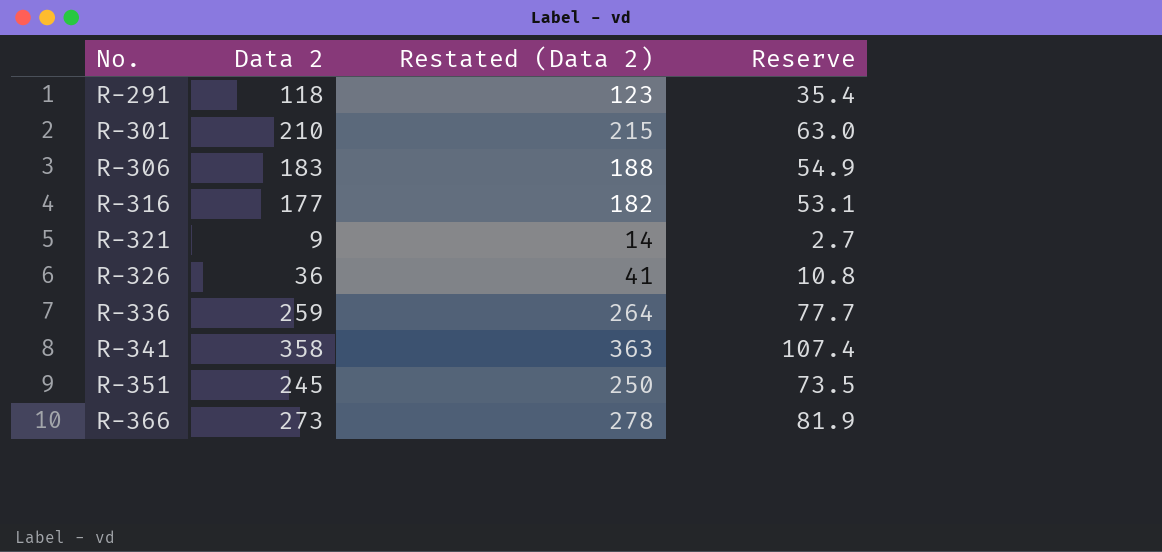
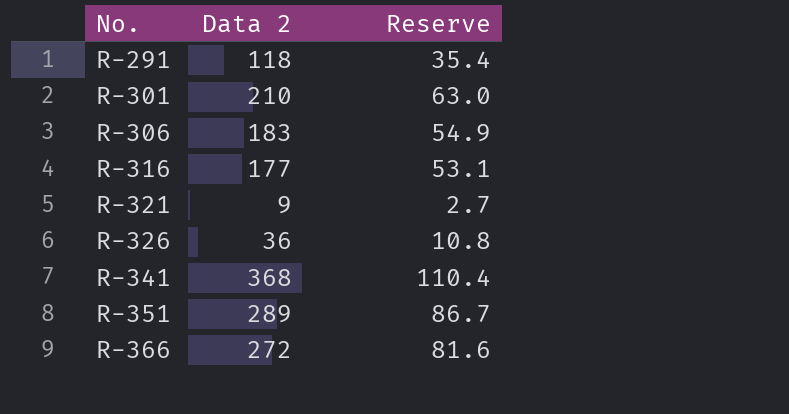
column Restated (Data 2) | formula: [Data 2] + 5 -> none
row R-336: 259 | 264 | 77.7 -> none
R-341 | Data 2: 358 -> 368
R-341 | Reserve: 107.4 -> 110.4
R-351 | Data 2: 245 -> 289
R-351 | Reserve: 73.5 -> 86.7
R-366 | Data 2: 273 -> 272
R-366 | Reserve: 81.9 -> 81.6

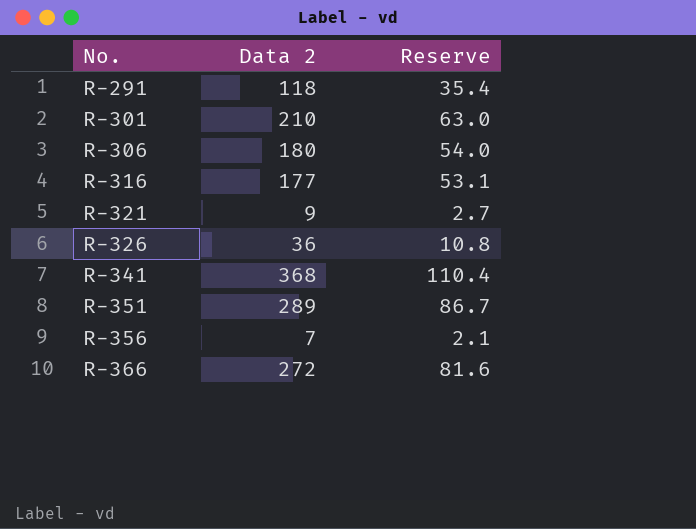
R-306 | Data 2: 183 -> 180
R-306 | Reserve: 54.9 -> 54.0
row R-356: none -> 7 | 2.1

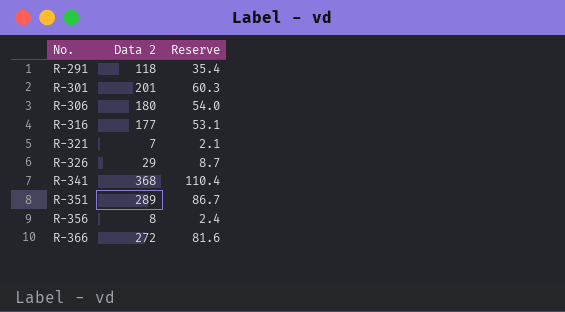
R-301 | Data 2: 210 -> 201
R-301 | Reserve: 63.0 -> 60.3
R-321 | Data 2: 9 -> 7
R-321 | Reserve: 2.7 -> 2.1
R-326 | Data 2: 36 -> 29
R-326 | Reserve: 10.8 -> 8.7
R-356 | Data 2: 7 -> 8
R-356 | Reserve: 2.1 -> 2.4

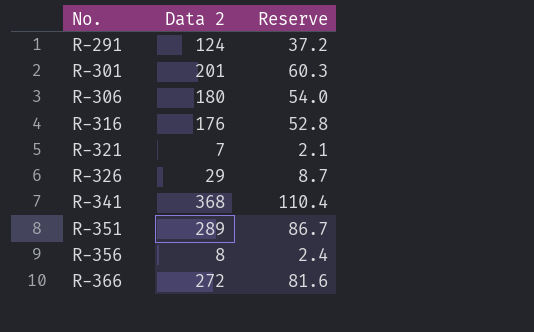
R-291 | Data 2: 118 -> 124
R-291 | Reserve: 35.4 -> 37.2
R-316 | Data 2: 177 -> 176
R-316 | Reserve: 53.1 -> 52.8

